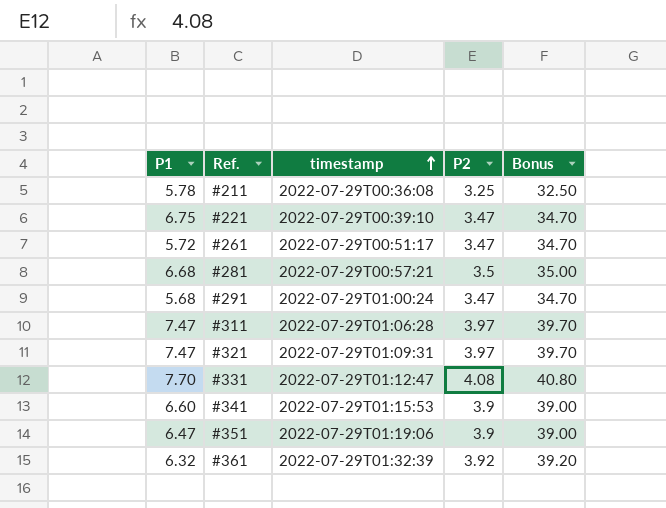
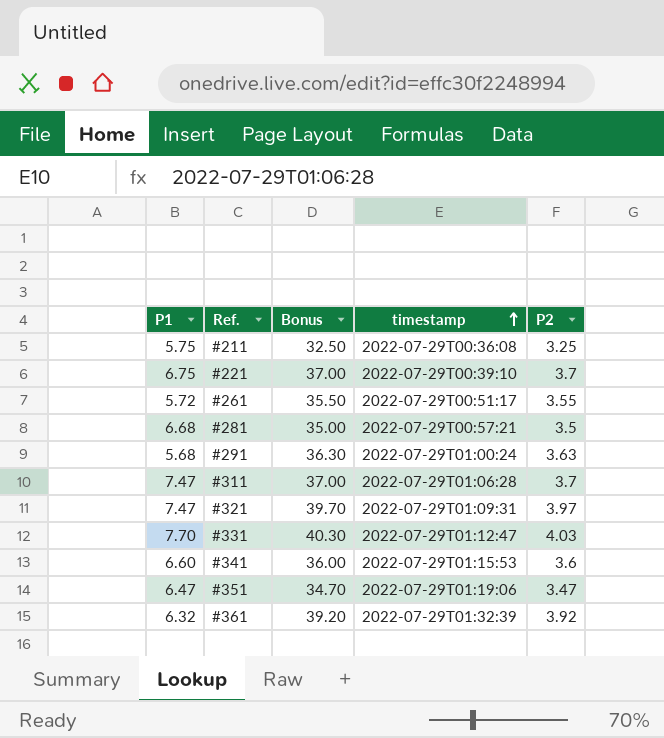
column Bonus | position: 5 -> 3
#211 | P1: 5.78 -> 5.75
#221 | Bonus: 34.70 -> 37.00
#221 | P2: 3.47 -> 3.7
#261 | Bonus: 34.70 -> 35.50
#261 | P2: 3.47 -> 3.55
#291 | Bonus: 34.70 -> 36.30
#291 | P2: 3.47 -> 3.63
#311 | Bonus: 39.70 -> 37.00
#311 | P2: 3.97 -> 3.7
#331 | Bonus: 40.80 -> 40.30
#331 | P2: 4.08 -> 4.03
#341 | Bonus: 39.00 -> 36.00
#341 | P2: 3.9 -> 3.6
#351 | Bonus: 39.00 -> 34.70
#351 | P2: 3.9 -> 3.47

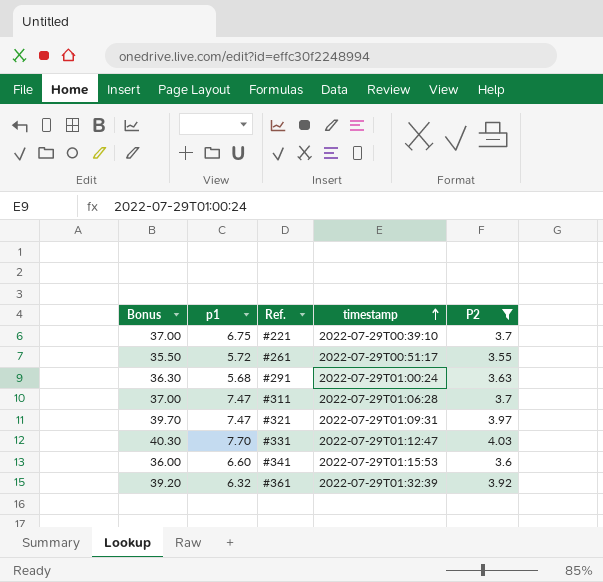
filter: none -> P2 >= 3.55
column Bonus | position: 3 -> 1
column name: P1 -> p1

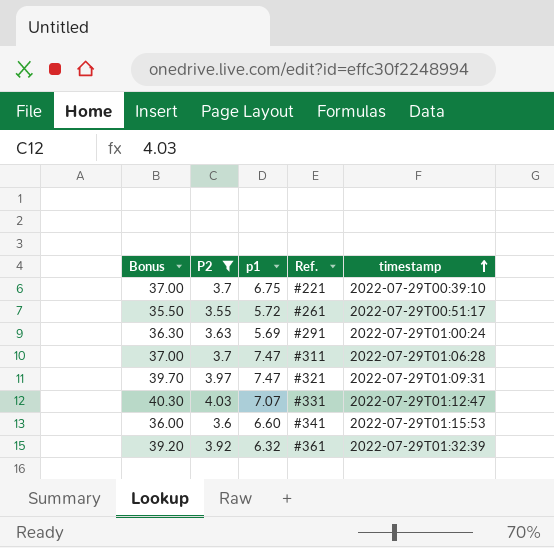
column P2 | position: 5 -> 2
#291 | p1: 5.68 -> 5.69
#331 | p1: 7.70 -> 7.07

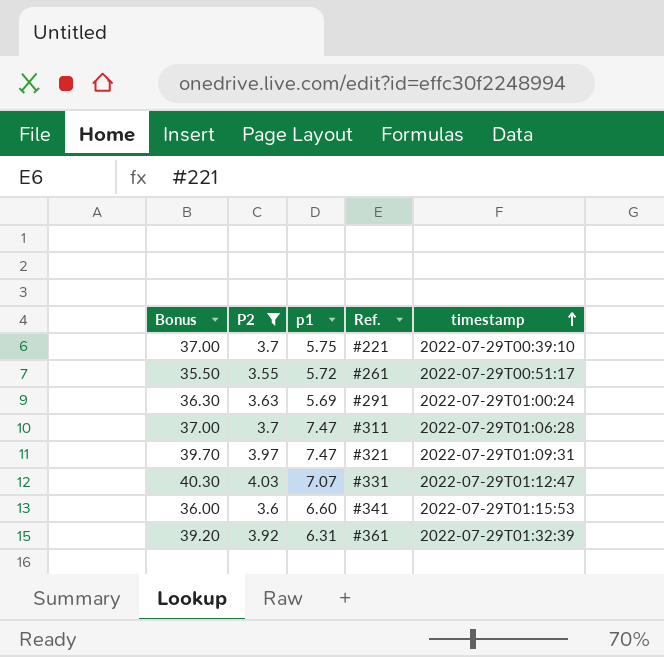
#221 | p1: 6.75 -> 5.75
#361 | p1: 6.32 -> 6.31

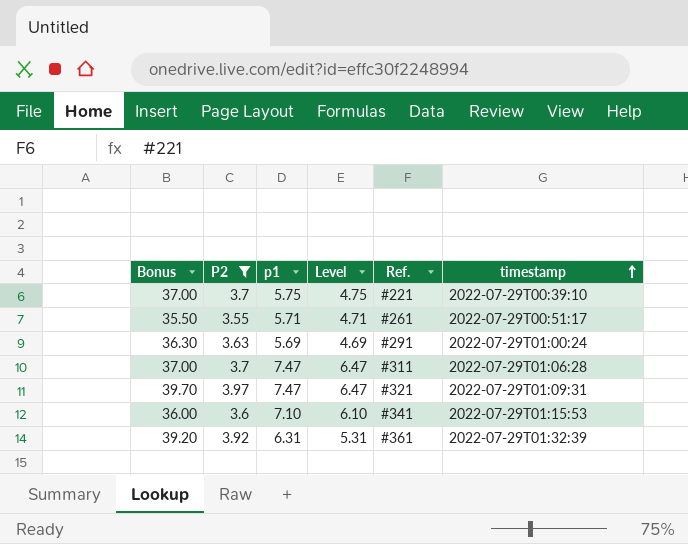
column Level | formula: none -> [p1] - 1
row #331: 40.30 | 4.03 | 7.07 | 2022-07-29T01:12:47 -> none
#261 | p1: 5.72 -> 5.71
#341 | p1: 6.60 -> 7.10

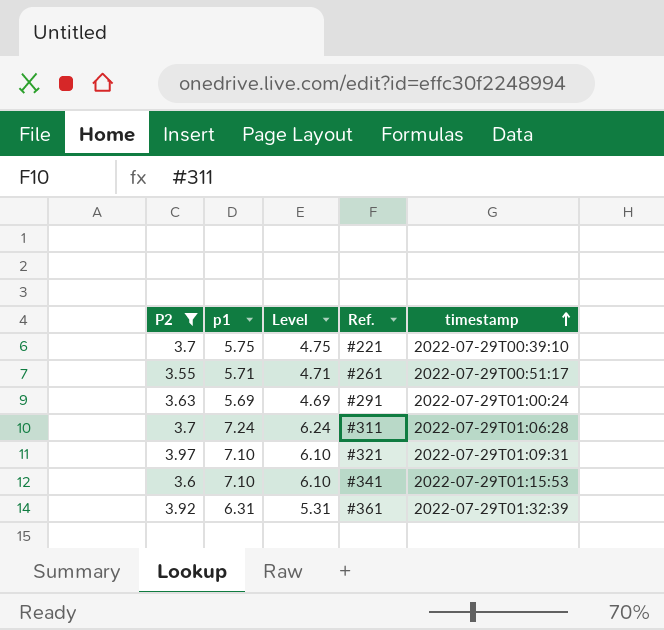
column Bonus | formula: [P2] * 10 -> none
#311 | p1: 7.47 -> 7.24
#311 | Level: 6.47 -> 6.24
#321 | p1: 7.47 -> 7.10
#321 | Level: 6.47 -> 6.10

